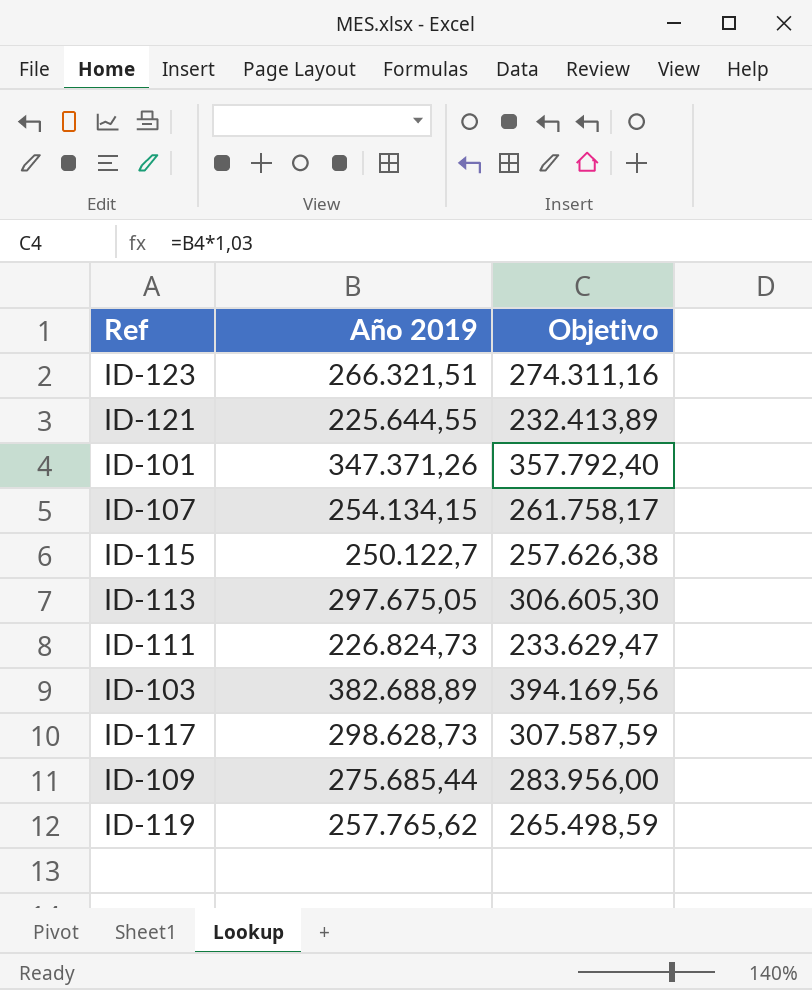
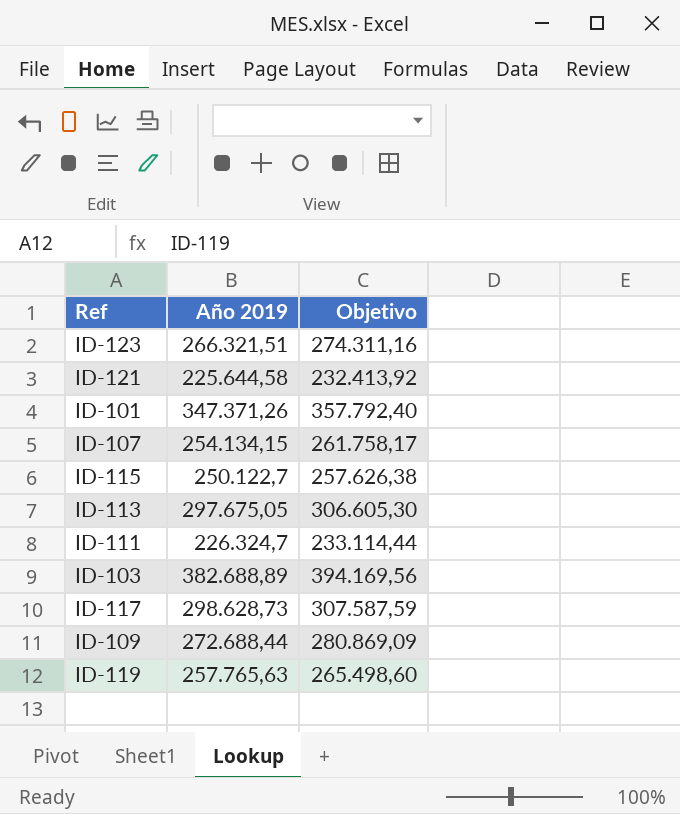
ID-121 | Año 2019: 225.644,55 -> 225.644,58
ID-121 | Objetivo: 232.413,89 -> 232.413,92
ID-111 | Año 2019: 226.824,73 -> 226.324,7
ID-111 | Objetivo: 233.629,47 -> 233.114,44
ID-109 | Año 2019: 275.685,44 -> 272.688,44
ID-109 | Objetivo: 283.956,00 -> 280.869,09
ID-119 | Año 2019: 257.765,62 -> 257.765,63
ID-119 | Objetivo: 265.498,59 -> 265.498,60

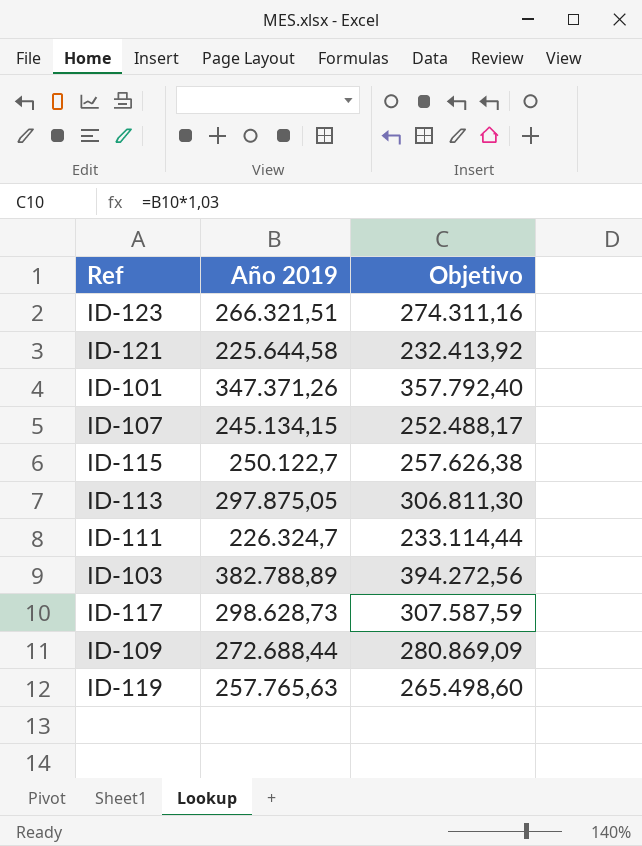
ID-107 | Año 2019: 254.134,15 -> 245.134,15
ID-107 | Objetivo: 261.758,17 -> 252.488,17
ID-113 | Año 2019: 297.675,05 -> 297.875,05
ID-113 | Objetivo: 306.605,30 -> 306.811,30
ID-103 | Año 2019: 382.688,89 -> 382.788,89
ID-103 | Objetivo: 394.169,56 -> 394.272,56

